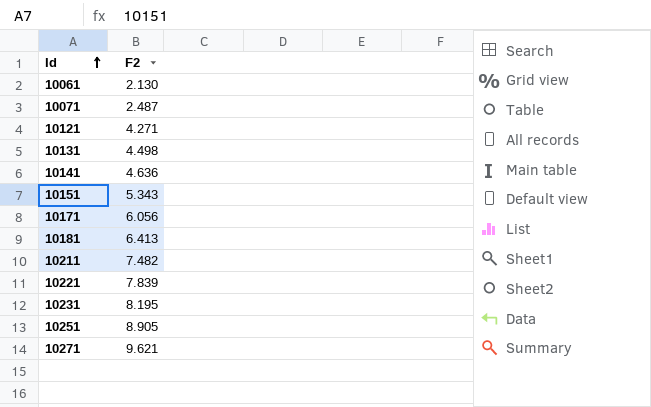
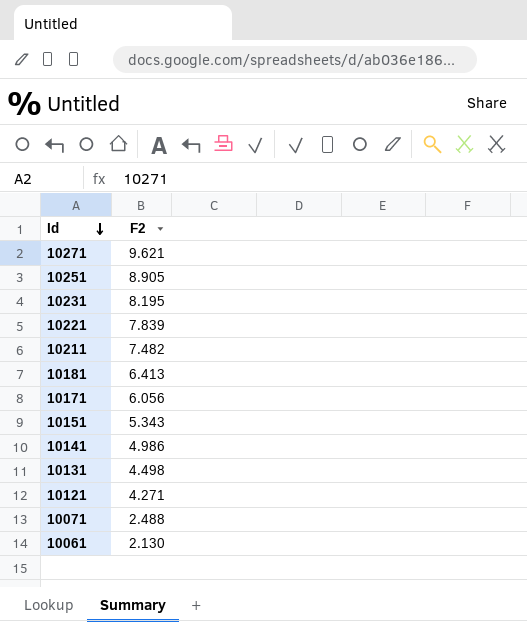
row order: Id ascending -> Id descending
10141 | F2: 4.636 -> 4.986
10071 | F2: 2.487 -> 2.488

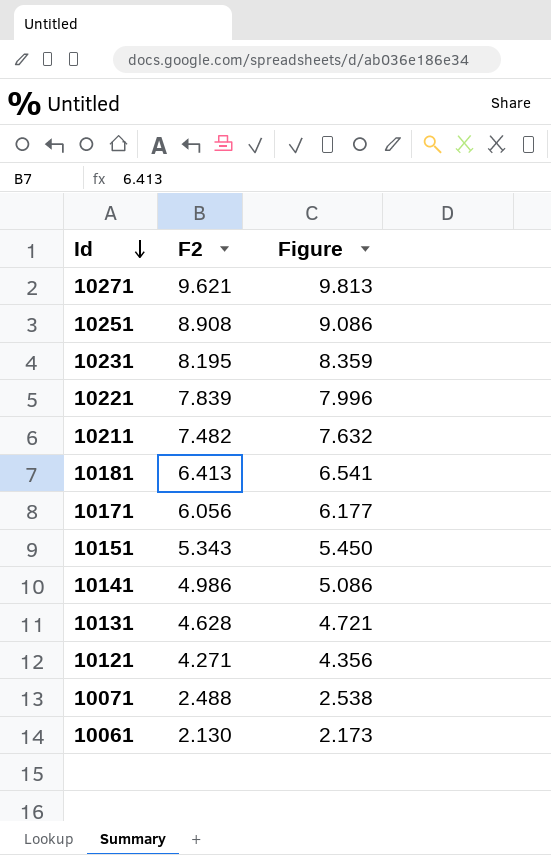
column Figure | formula: none -> [F2] * 1.02
10251 | F2: 8.905 -> 8.908
10131 | F2: 4.498 -> 4.628

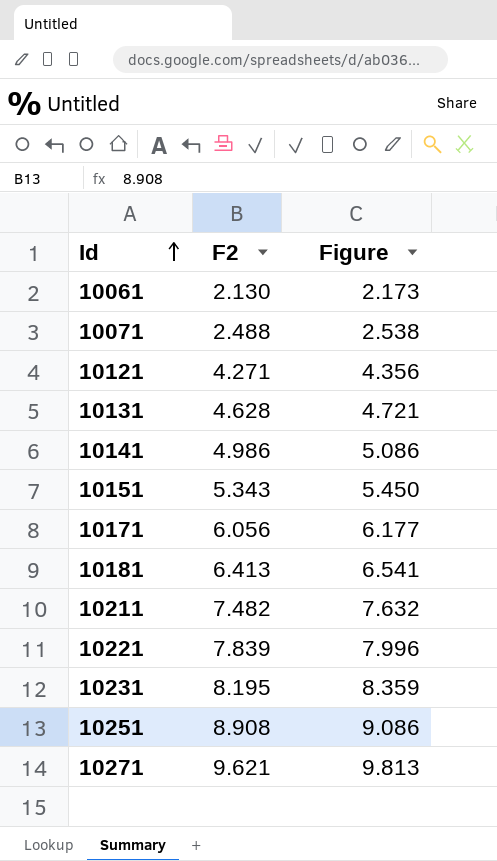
row order: Id descending -> Id ascending

